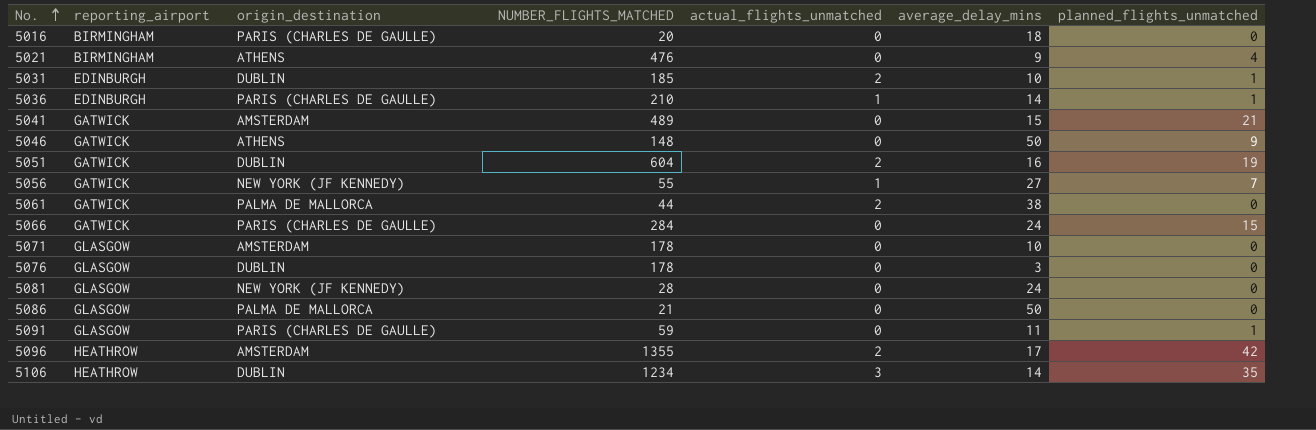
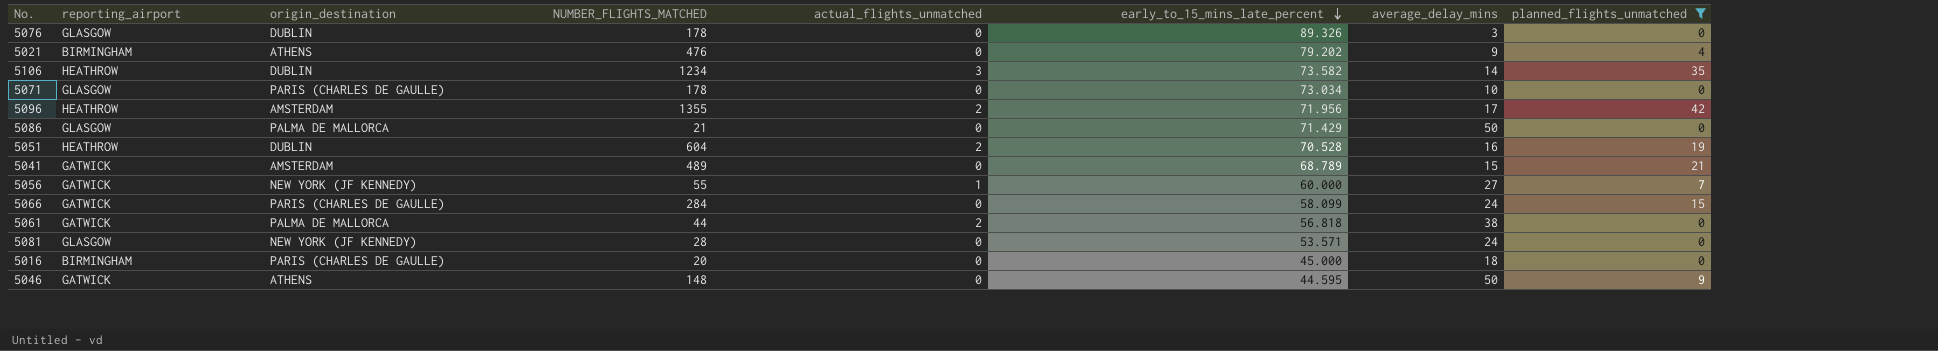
filter: none -> planned_flights_unmatched != 1
row order: No. ascending -> early_to_15_mins_late_percent descending
column early_to_15_mins_late_percent | position: none -> 6
5071 | origin_destination: AMSTERDAM -> PARIS (CHARLES DE GAULLE)
5051 | reporting_airport: GATWICK -> HEATHROW

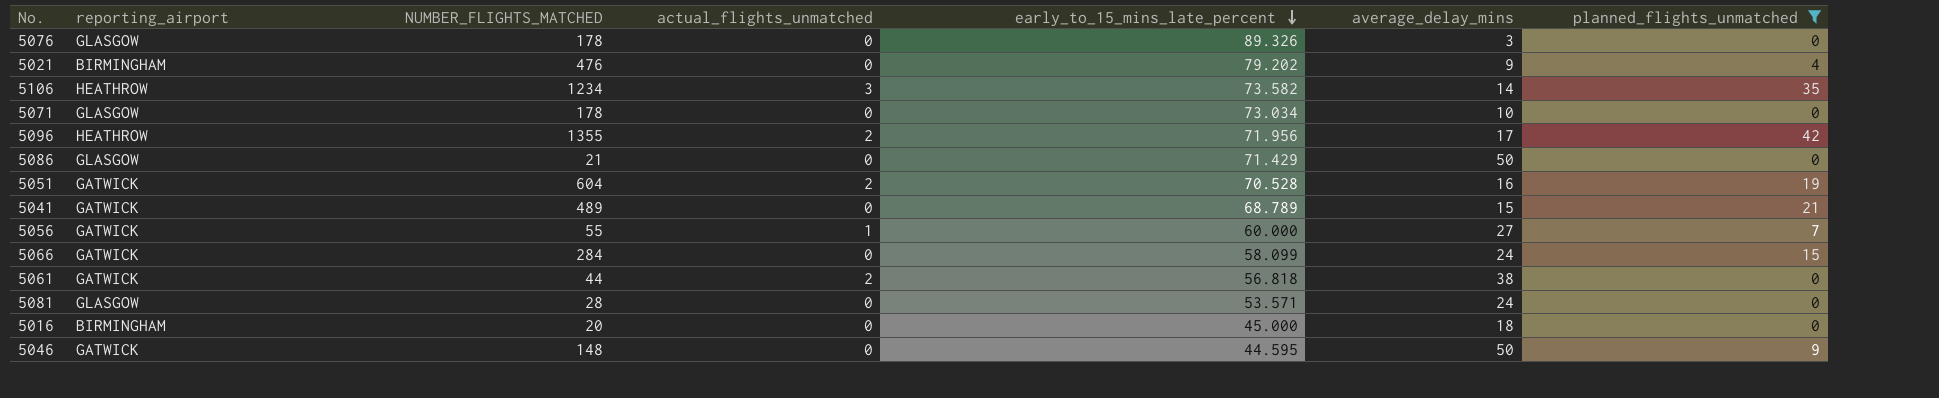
column origin_destination | position: 3 -> none
5051 | reporting_airport: HEATHROW -> GATWICK

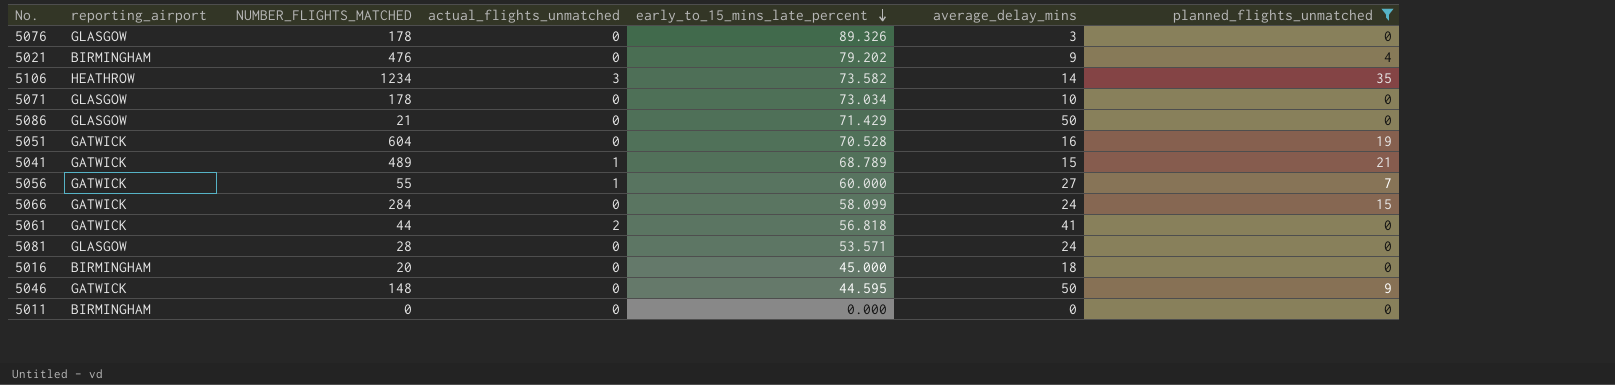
row 5096: HEATHROW | 1355 | 2 | 71.956 | 17 | 42 -> none
5051 | actual_flights_unmatched: 2 -> 0
5041 | actual_flights_unmatched: 0 -> 1
5061 | average_delay_mins: 38 -> 41
row 5011: none -> BIRMINGHAM | 0 | 0 | 0.000 | 0 | 0

